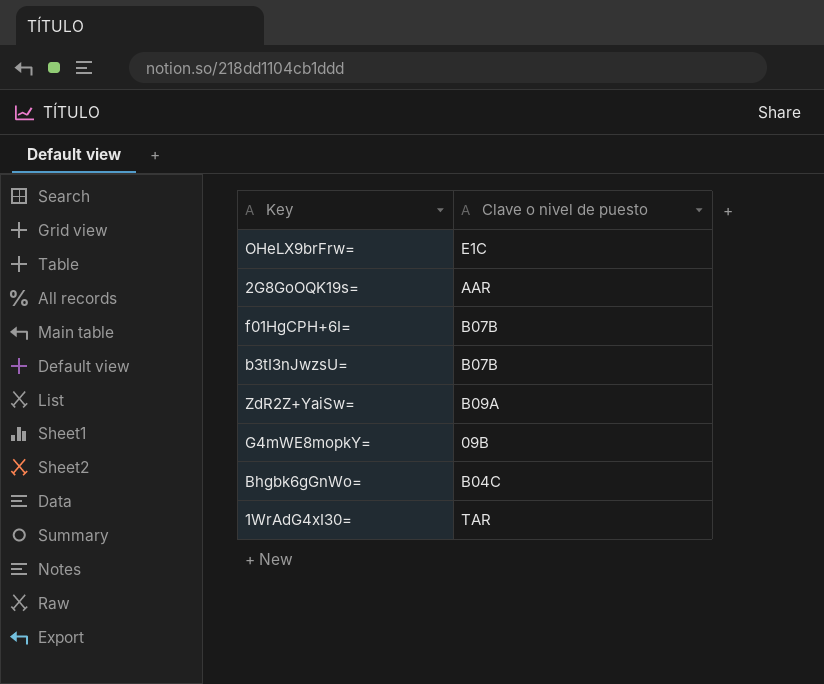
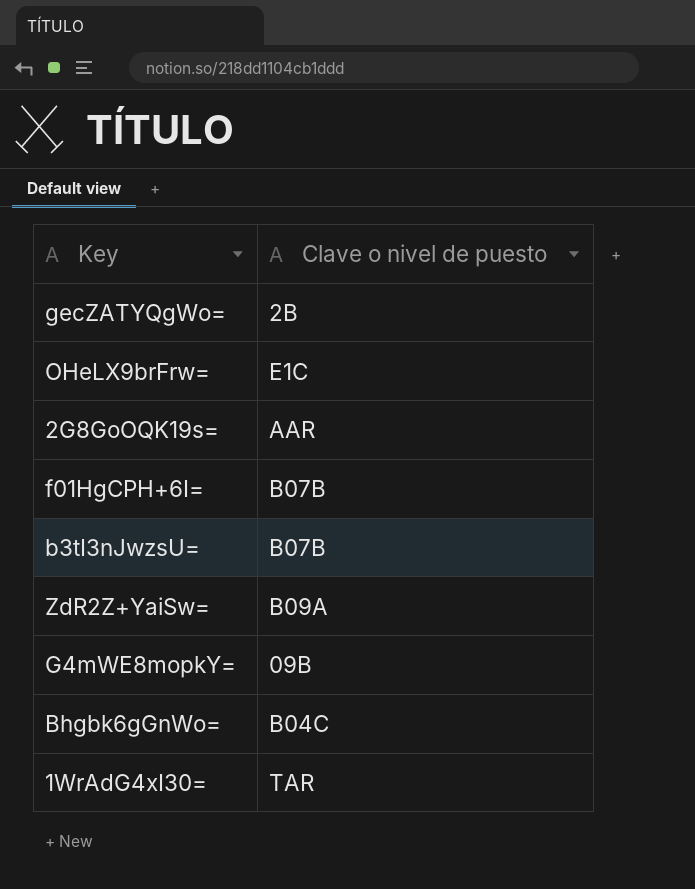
row gecZATYQgWo=: none -> 2B

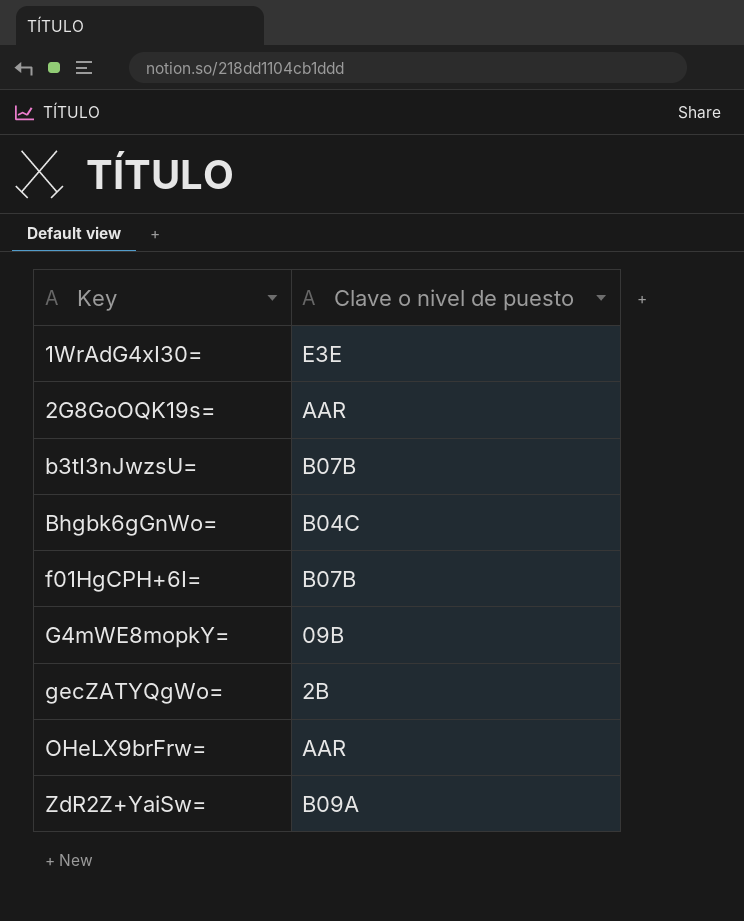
row order: none -> Key ascending
1WrAdG4xI30= | Clave o nivel de puesto: TAR -> E3E
OHeLX9brFrw= | Clave o nivel de puesto: E1C -> AAR

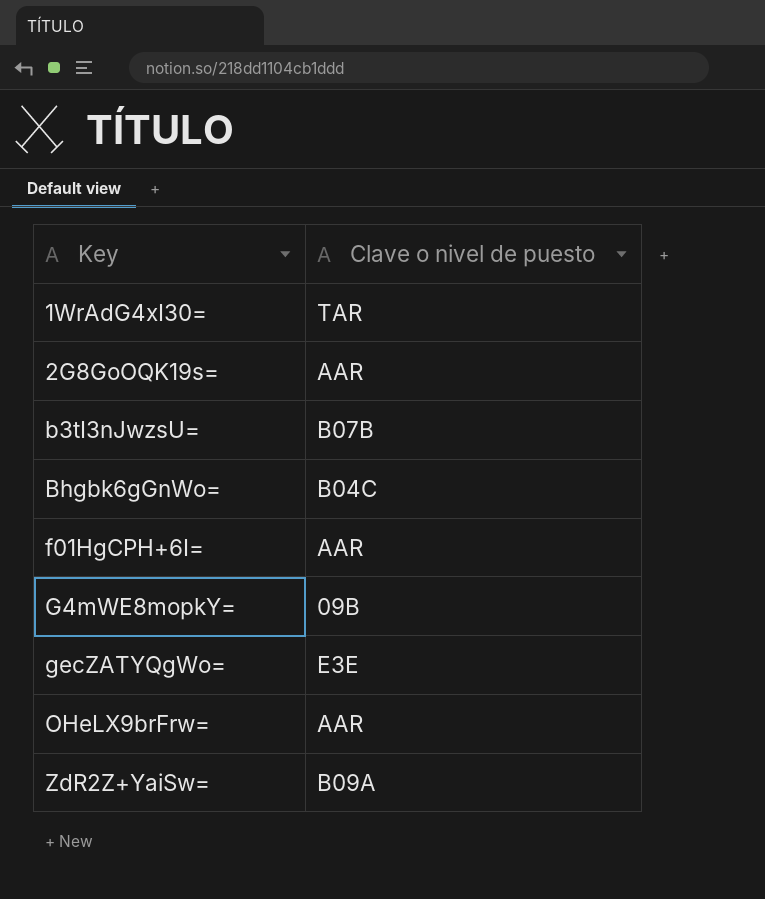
1WrAdG4xI30= | Clave o nivel de puesto: E3E -> TAR
f01HgCPH+6I= | Clave o nivel de puesto: B07B -> AAR
gecZATYQgWo= | Clave o nivel de puesto: 2B -> E3E

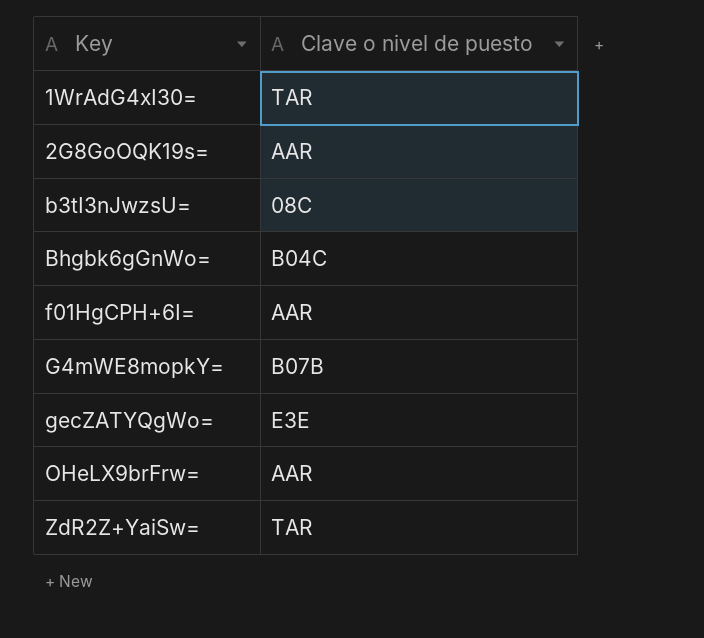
b3tI3nJwzsU= | Clave o nivel de puesto: B07B -> 08C
G4mWE8mopkY= | Clave o nivel de puesto: 09B -> B07B
ZdR2Z+YaiSw= | Clave o nivel de puesto: B09A -> TAR

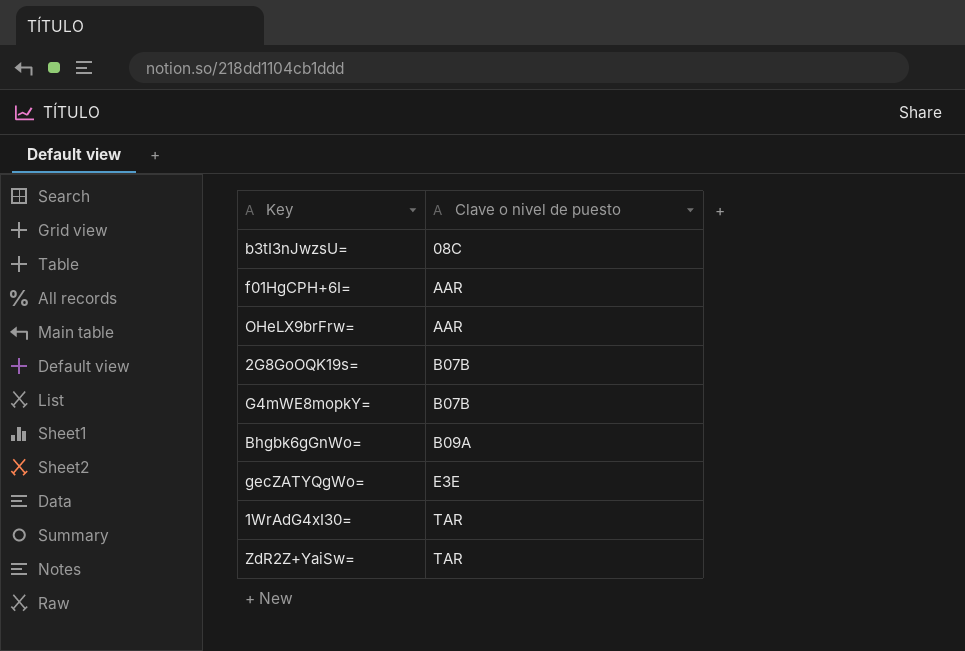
row order: Key ascending -> Clave o nivel de puesto ascending
2G8GoOQK19s= | Clave o nivel de puesto: AAR -> B07B
Bhgbk6gGnWo= | Clave o nivel de puesto: B04C -> B09A

